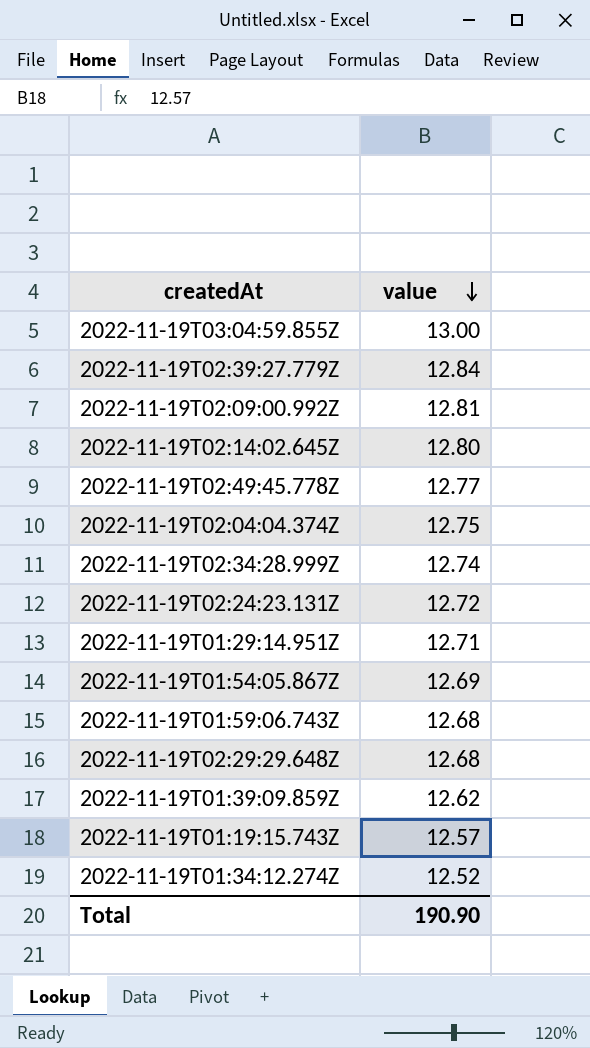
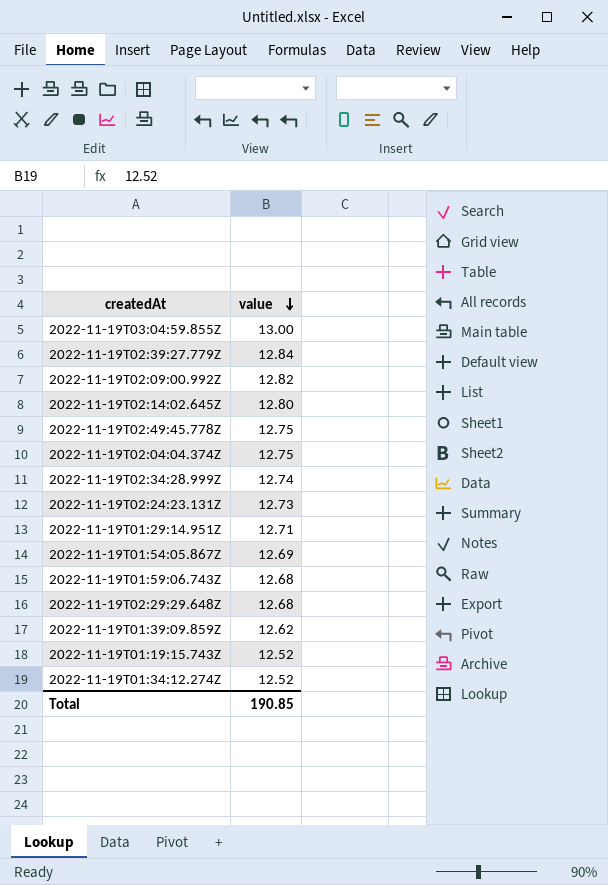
2022-11-19T02:09:00.992Z | value: 12.81 -> 12.82
2022-11-19T02:49:45.778Z | value: 12.77 -> 12.75
2022-11-19T02:24:23.131Z | value: 12.72 -> 12.73
2022-11-19T01:19:15.743Z | value: 12.57 -> 12.52
Total | value: 190.90 -> 190.85

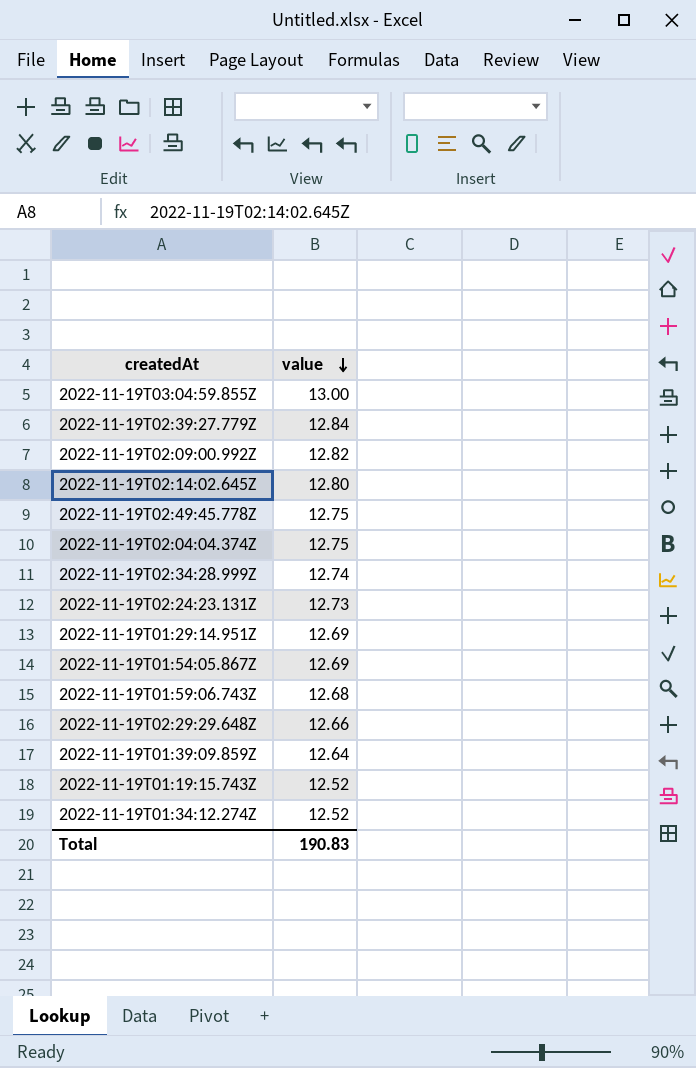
2022-11-19T01:29:14.951Z | value: 12.71 -> 12.69
2022-11-19T02:29:29.648Z | value: 12.68 -> 12.66
2022-11-19T01:39:09.859Z | value: 12.62 -> 12.64
Total | value: 190.85 -> 190.83

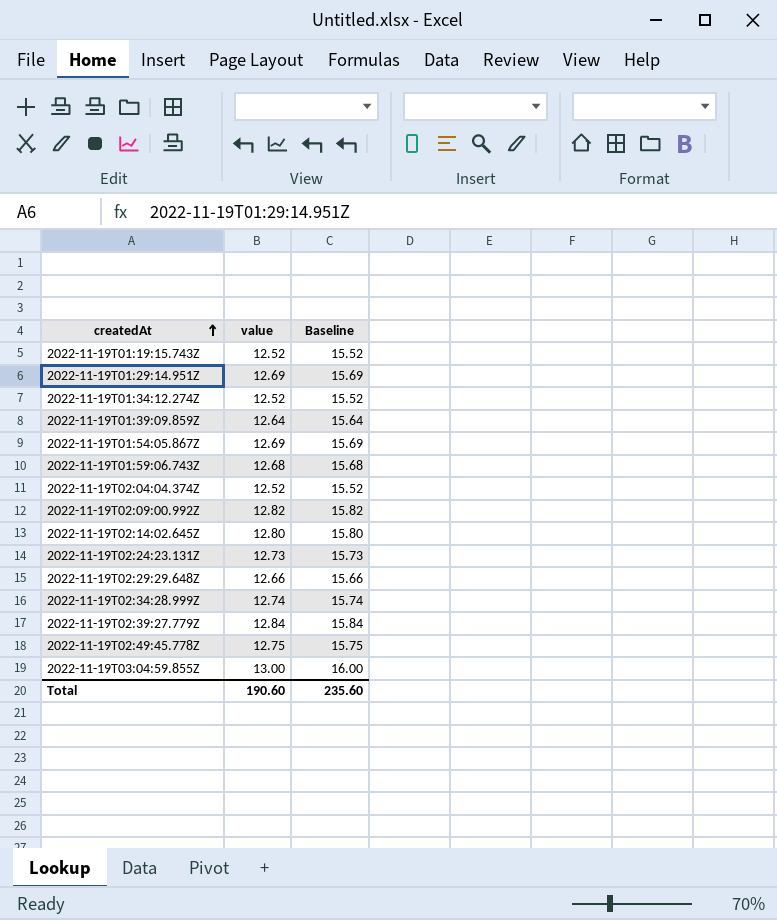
row order: value descending -> createdAt ascending
column Baseline | formula: none -> [value] + 3
2022-11-19T02:04:04.374Z | value: 12.75 -> 12.52
Total | value: 190.83 -> 190.60

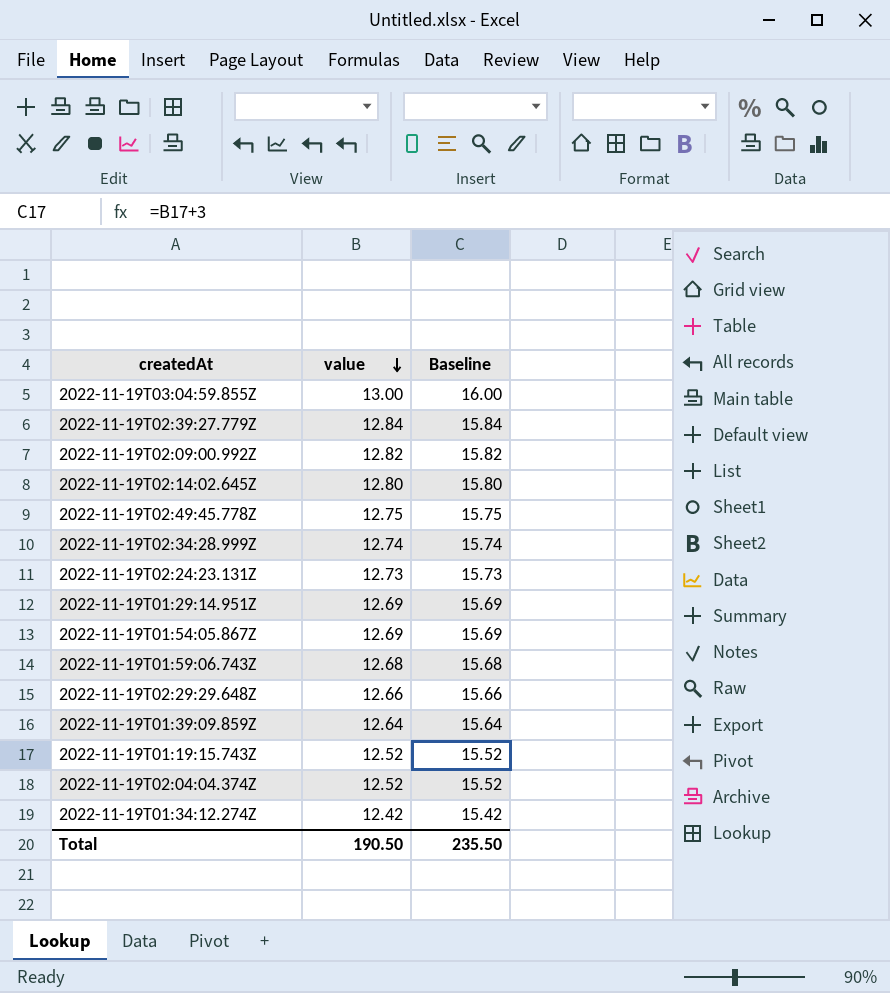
row order: createdAt ascending -> value descending
2022-11-19T01:34:12.274Z | value: 12.52 -> 12.42
2022-11-19T01:34:12.274Z | Baseline: 15.52 -> 15.42
Total | value: 190.60 -> 190.50
Total | Baseline: 235.60 -> 235.50

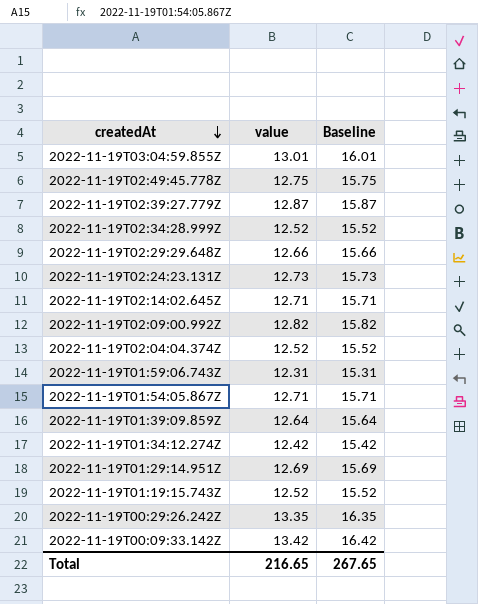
row order: value descending -> createdAt descending
2022-11-19T03:04:59.855Z | value: 13.00 -> 13.01
2022-11-19T03:04:59.855Z | Baseline: 16.00 -> 16.01
2022-11-19T02:39:27.779Z | value: 12.84 -> 12.87
2022-11-19T02:39:27.779Z | Baseline: 15.84 -> 15.87
2022-11-19T02:34:28.999Z | value: 12.74 -> 12.52
2022-11-19T02:34:28.999Z | Baseline: 15.74 -> 15.52
2022-11-19T02:14:02.645Z | value: 12.80 -> 12.71
2022-11-19T02:14:02.645Z | Baseline: 15.80 -> 15.71
2022-11-19T01:59:06.743Z | value: 12.68 -> 12.31
2022-11-19T01:59:06.743Z | Baseline: 15.68 -> 15.31
2022-11-19T01:54:05.867Z | value: 12.69 -> 12.71
2022-11-19T01:54:05.867Z | Baseline: 15.69 -> 15.71
row 2022-11-19T00:29:26.242Z: none -> 13.35 | 16.35
row 2022-11-19T00:09:33.142Z: none -> 13.42 | 16.42
Total | value: 190.50 -> 216.65
Total | Baseline: 235.50 -> 267.65

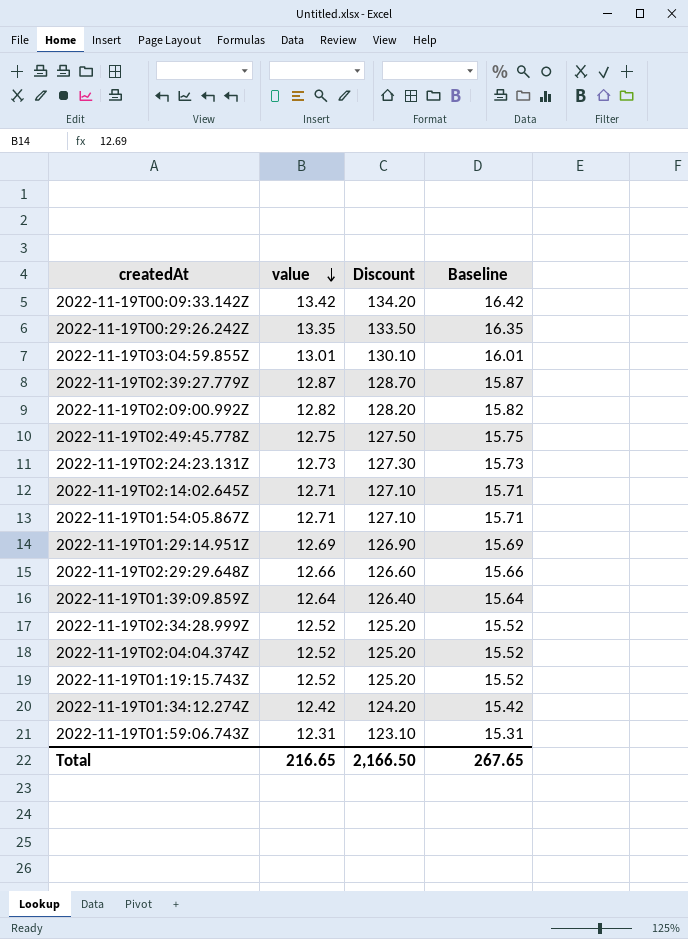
row order: createdAt descending -> value descending
column Discount | formula: none -> [value] * 10

